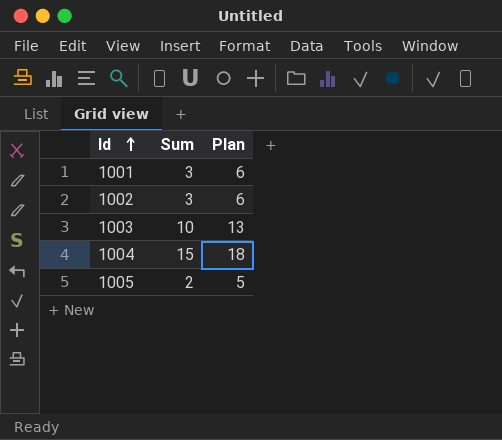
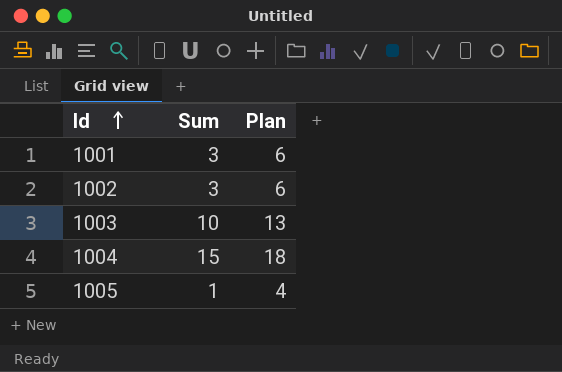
1005 | Sum: 2 -> 1
1005 | Plan: 5 -> 4

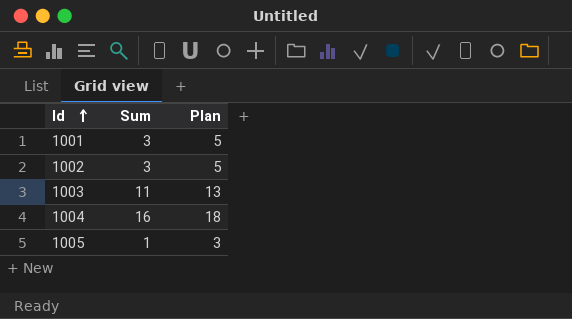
column Plan | formula: [Sum] + 3 -> [Sum] + 2
1003 | Sum: 10 -> 11
1004 | Sum: 15 -> 16

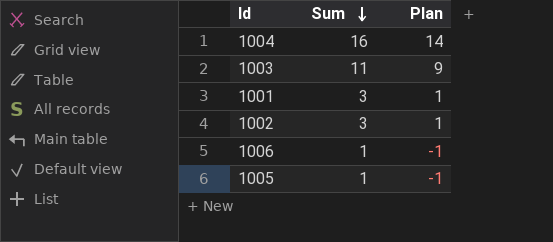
row order: Id ascending -> Sum descending
column Plan | formula: [Sum] + 2 -> [Sum] - 2
row 1006: none -> 1 | -1

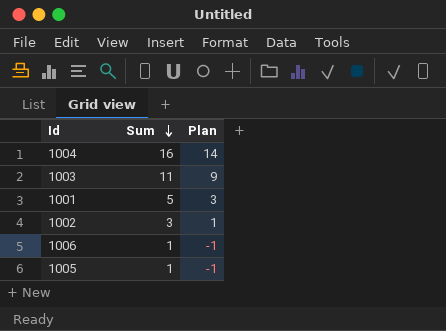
1001 | Sum: 3 -> 5
1001 | Plan: 1 -> 3

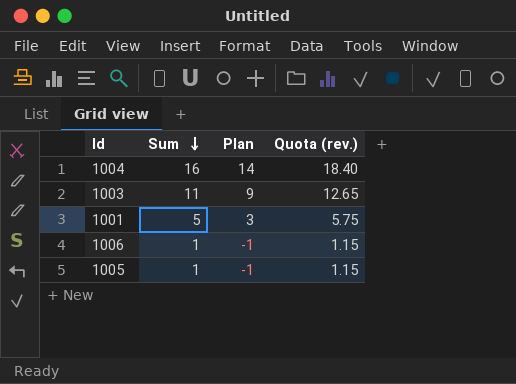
column Quota (rev.) | formula: none -> [Sum] * 1.15
row 1002: 3 | 1 -> none

